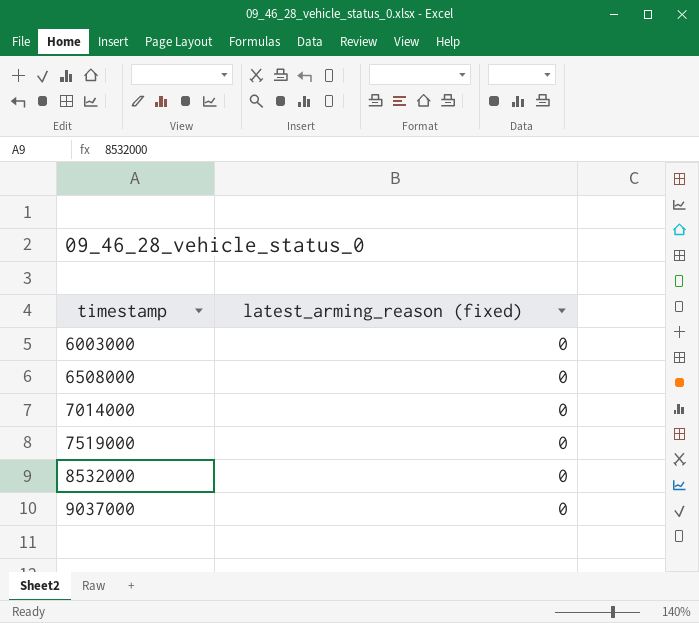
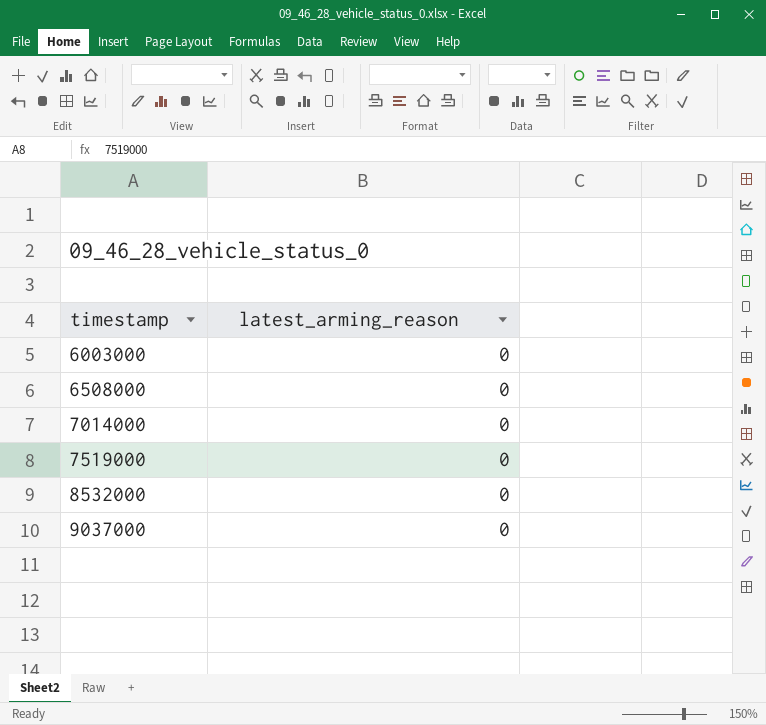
column name: latest_arming_reason (fixed) -> latest_arming_reason

